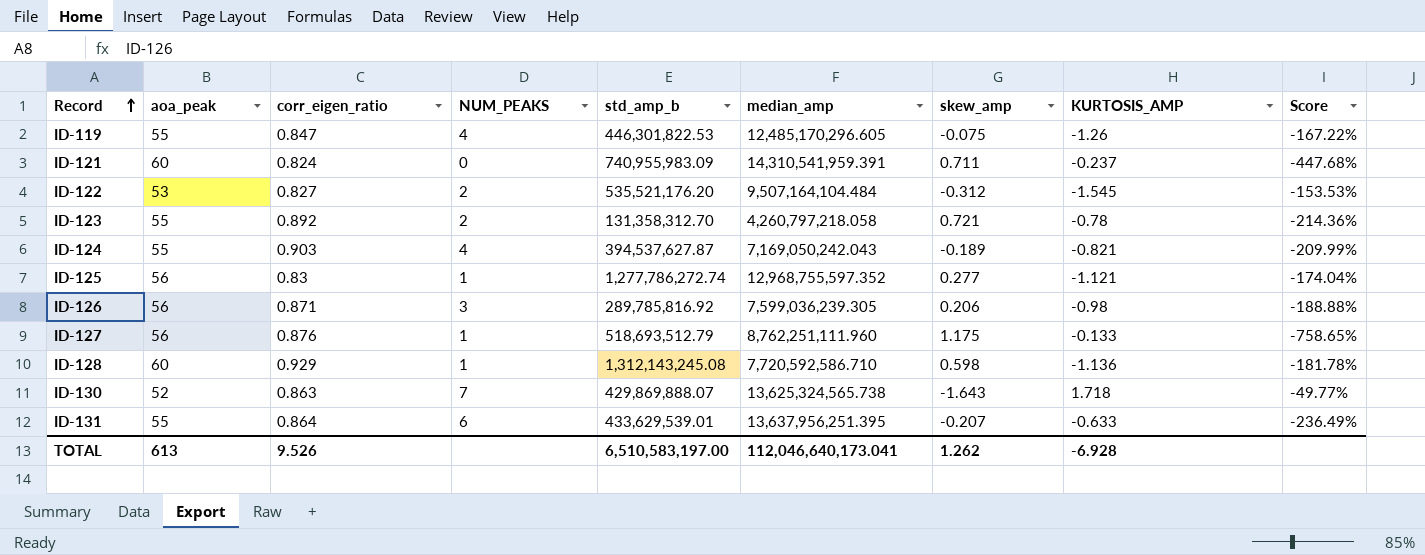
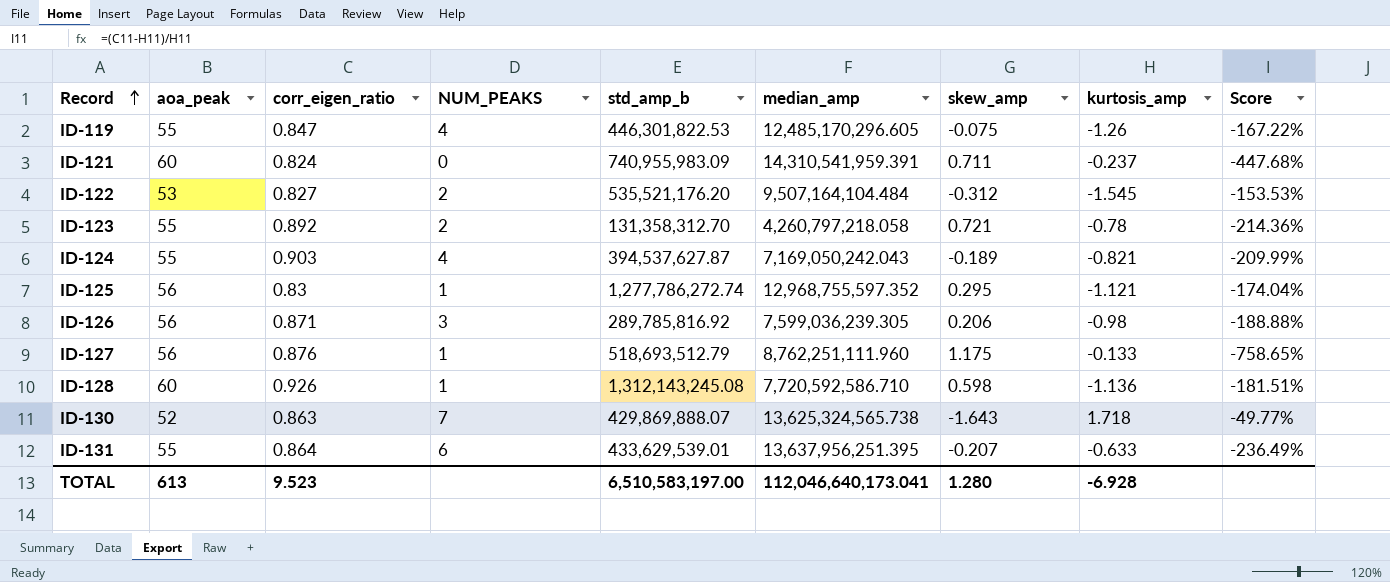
column name: KURTOSIS_AMP -> kurtosis_amp
ID-125 | skew_amp: 0.277 -> 0.295
ID-128 | corr_eigen_ratio: 0.929 -> 0.926
ID-128 | Score: -181.78% -> -181.51%
TOTAL | corr_eigen_ratio: 9.526 -> 9.523
TOTAL | skew_amp: 1.262 -> 1.280

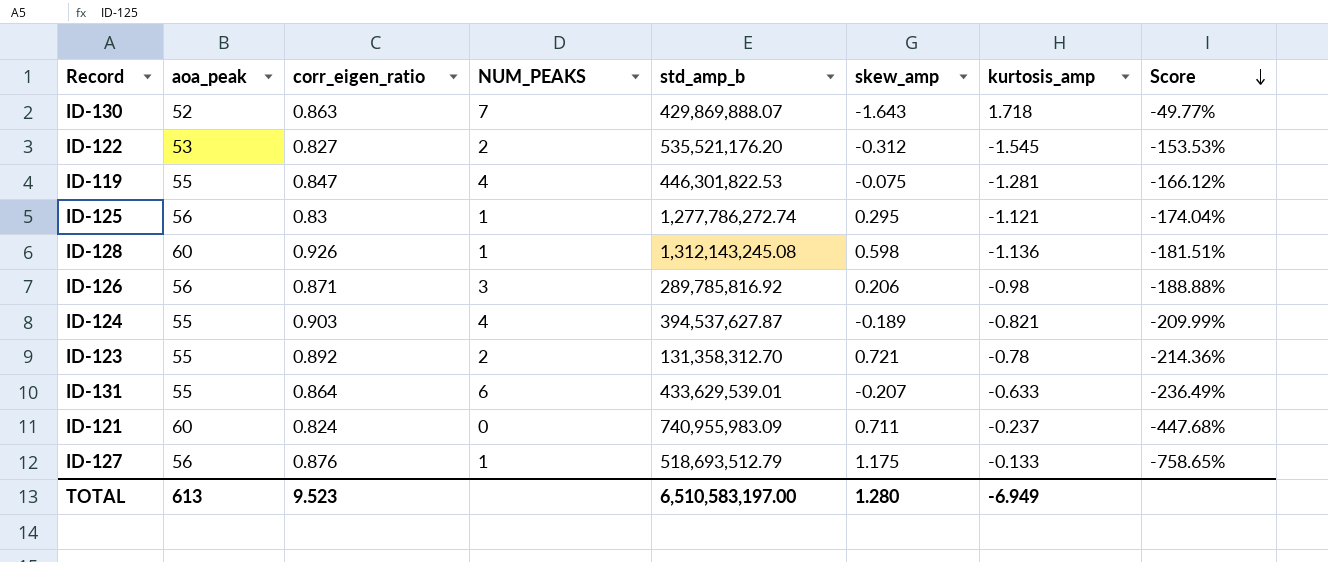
row order: Record ascending -> Score descending
column median_amp | position: 6 -> none
ID-119 | kurtosis_amp: -1.26 -> -1.281
ID-119 | Score: -167.22% -> -166.12%
TOTAL | kurtosis_amp: -6.928 -> -6.949

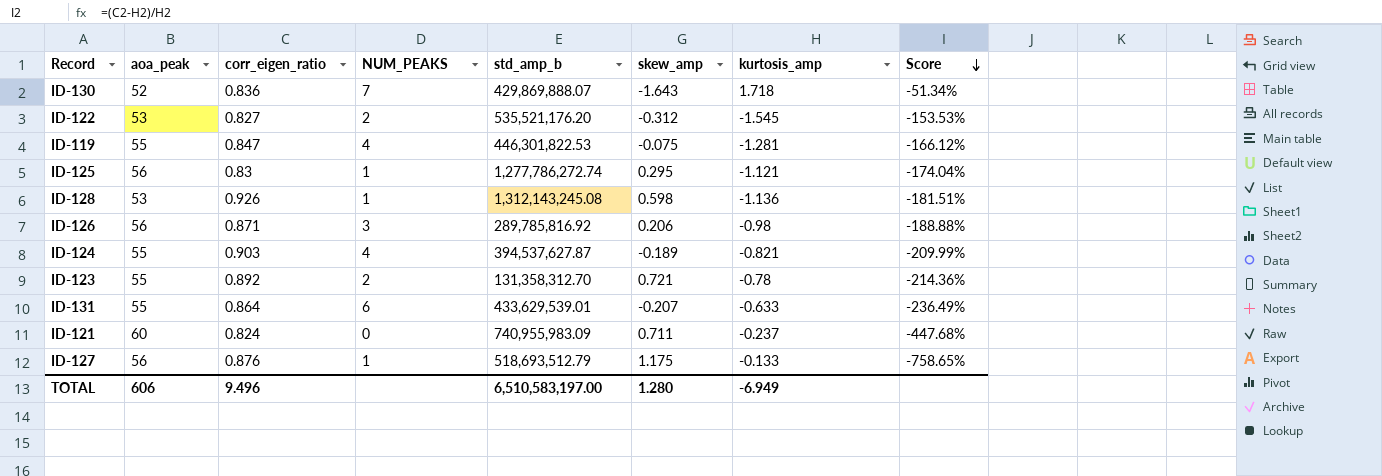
ID-130 | corr_eigen_ratio: 0.863 -> 0.836
ID-130 | Score: -49.77% -> -51.34%
ID-128 | aoa_peak: 60 -> 53
TOTAL | aoa_peak: 613 -> 606
TOTAL | corr_eigen_ratio: 9.523 -> 9.496

